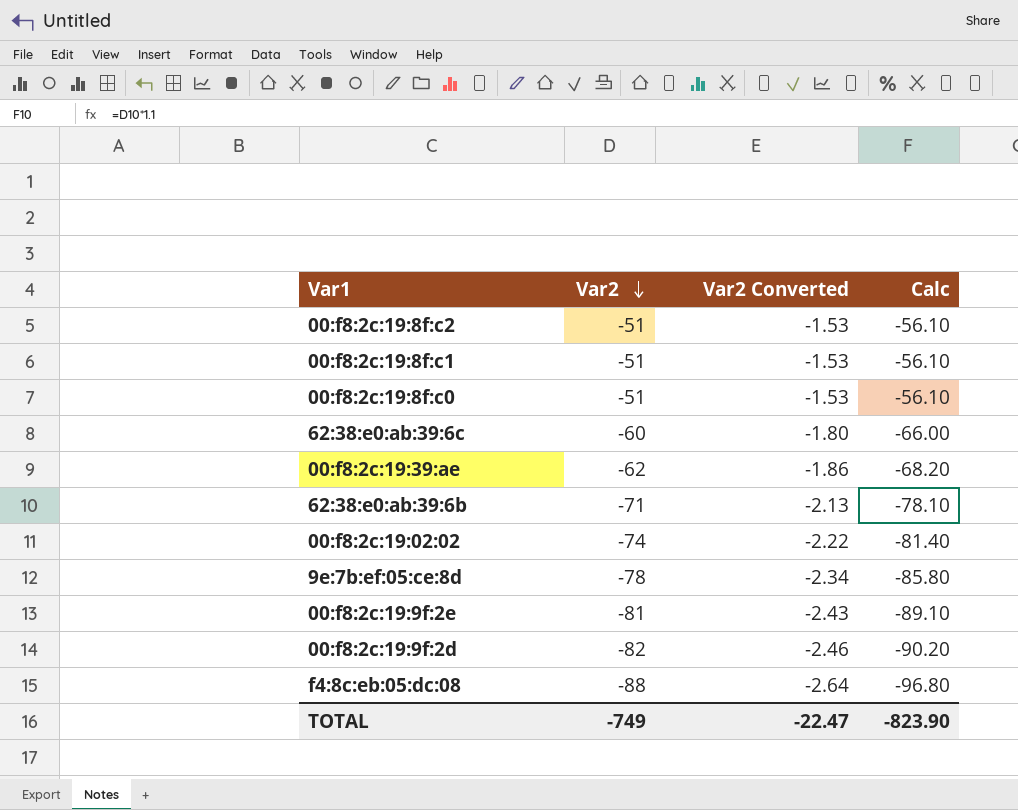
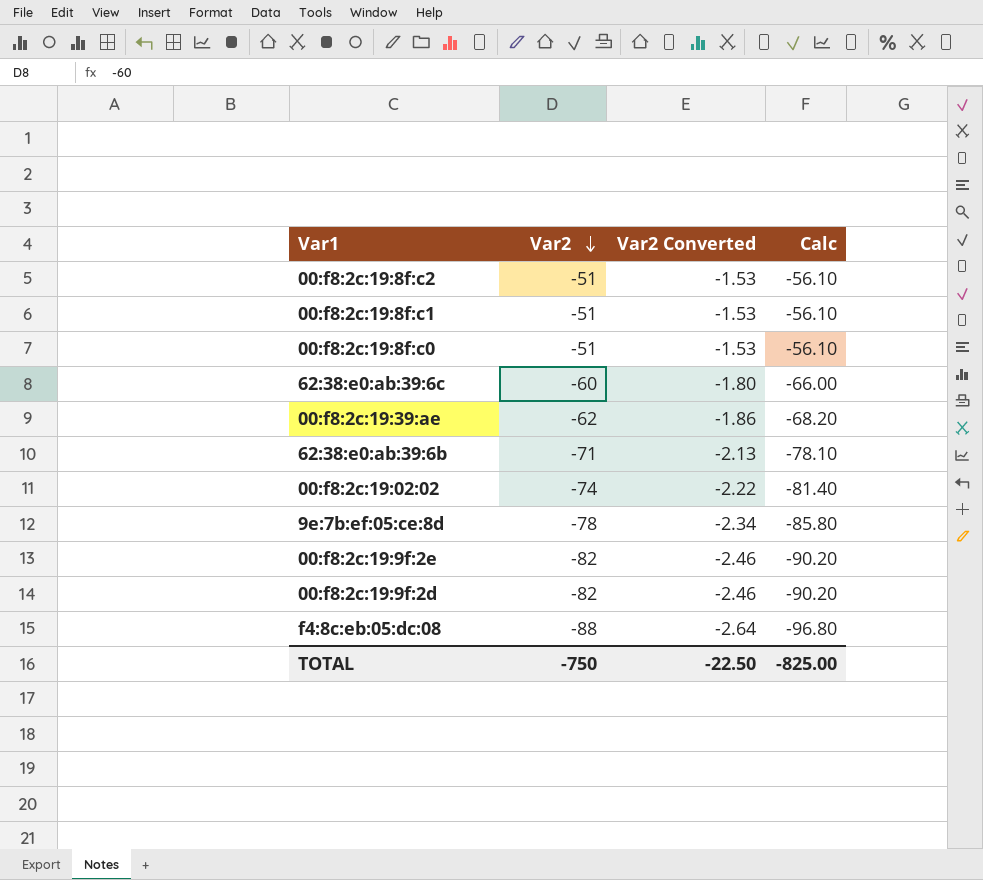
00:f8:2c:19:9f:2e | Var2: -81 -> -82
00:f8:2c:19:9f:2e | Var2 Converted: -2.43 -> -2.46
00:f8:2c:19:9f:2e | Calc: -89.10 -> -90.20
TOTAL | Var2: -749 -> -750
TOTAL | Var2 Converted: -22.47 -> -22.50
TOTAL | Calc: -823.90 -> -825.00

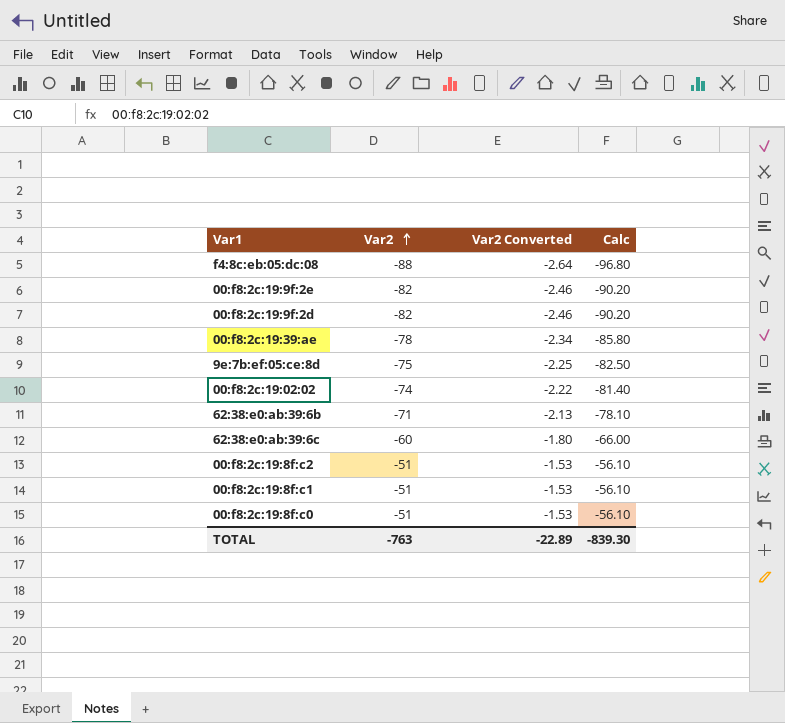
row order: Var2 descending -> Var2 ascending
00:f8:2c:19:39:ae | Var2: -62 -> -78
00:f8:2c:19:39:ae | Var2 Converted: -1.86 -> -2.34
00:f8:2c:19:39:ae | Calc: -68.20 -> -85.80
9e:7b:ef:05:ce:8d | Var2: -78 -> -75
9e:7b:ef:05:ce:8d | Var2 Converted: -2.34 -> -2.25
9e:7b:ef:05:ce:8d | Calc: -85.80 -> -82.50
TOTAL | Var2: -750 -> -763
TOTAL | Var2 Converted: -22.50 -> -22.89
TOTAL | Calc: -825.00 -> -839.30

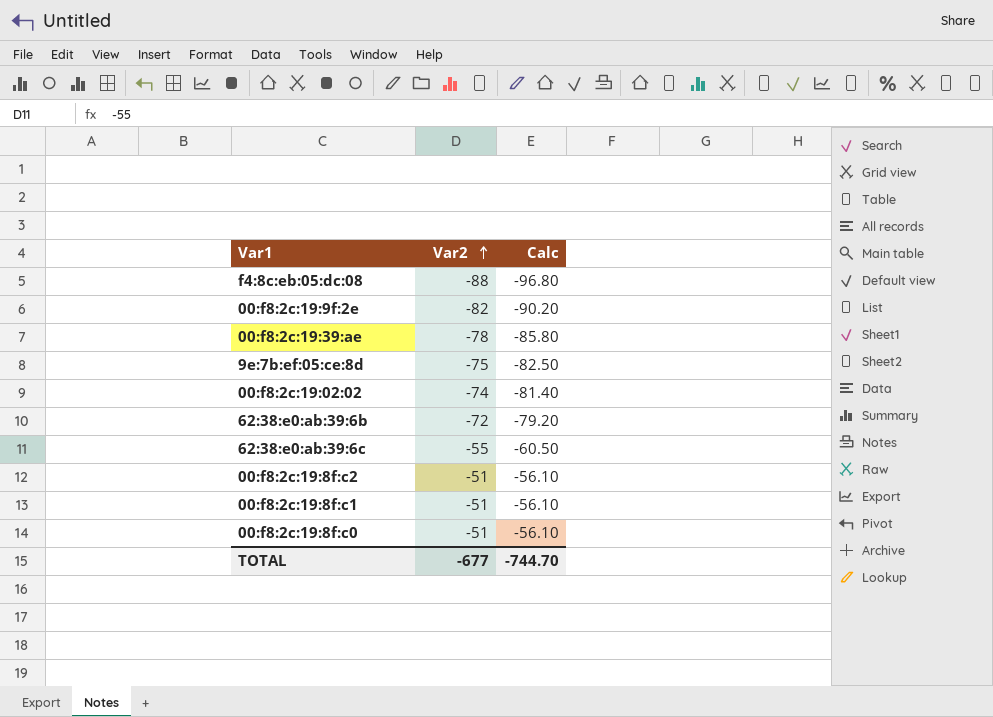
column Var2 Converted | formula: [Var2] * 0.03 -> none
row 00:f8:2c:19:9f:2d: -82 | -2.46 | -90.20 -> none
62:38:e0:ab:39:6b | Var2: -71 -> -72
62:38:e0:ab:39:6b | Calc: -78.10 -> -79.20
62:38:e0:ab:39:6c | Var2: -60 -> -55
62:38:e0:ab:39:6c | Calc: -66.00 -> -60.50
TOTAL | Var2: -763 -> -677
TOTAL | Calc: -839.30 -> -744.70

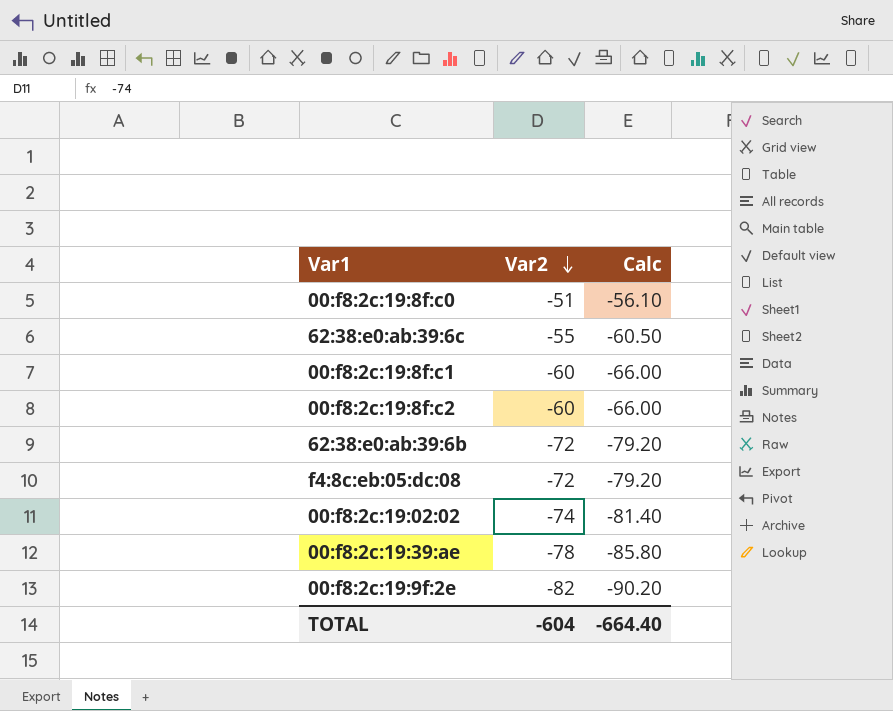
row order: Var2 ascending -> Var2 descending
row 9e:7b:ef:05:ce:8d: -75 | -82.50 -> none
00:f8:2c:19:8f:c1 | Var2: -51 -> -60
00:f8:2c:19:8f:c1 | Calc: -56.10 -> -66.00
00:f8:2c:19:8f:c2 | Var2: -51 -> -60
00:f8:2c:19:8f:c2 | Calc: -56.10 -> -66.00
f4:8c:eb:05:dc:08 | Var2: -88 -> -72
f4:8c:eb:05:dc:08 | Calc: -96.80 -> -79.20
TOTAL | Var2: -677 -> -604
TOTAL | Calc: -744.70 -> -664.40

